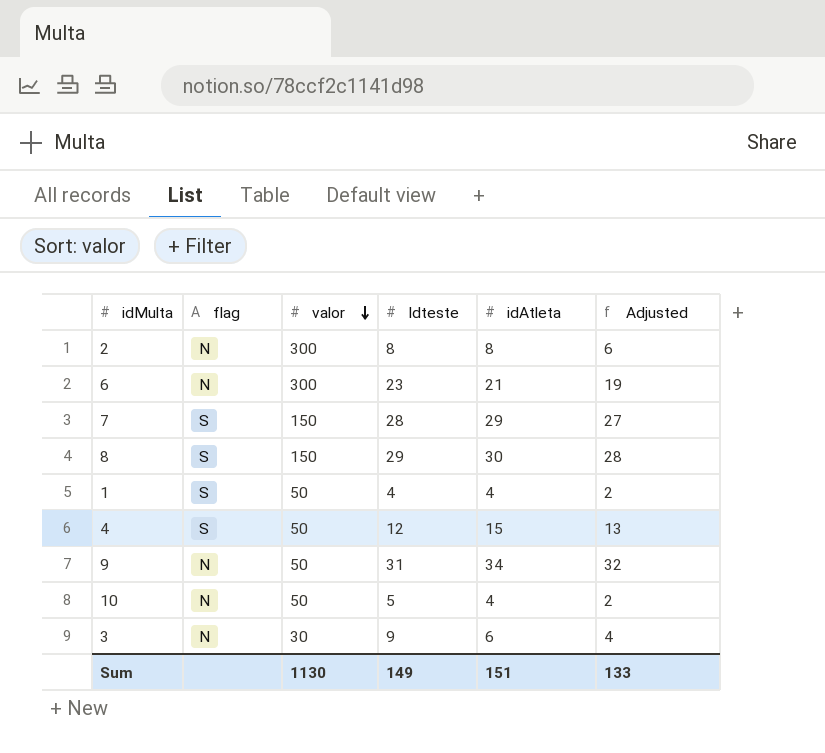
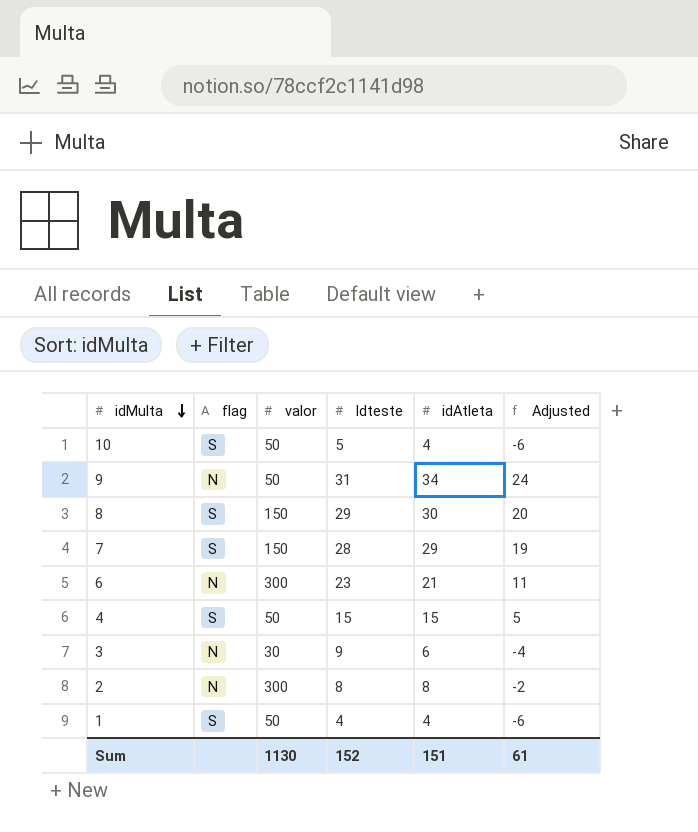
row order: valor descending -> idMulta descending
column Adjusted | formula: [idAtleta] - 2 -> [idAtleta] - 10
10 | flag: N -> S
4 | Idteste: 12 -> 15
Sum | Idteste: 149 -> 152
Sum | Adjusted: 133 -> 61

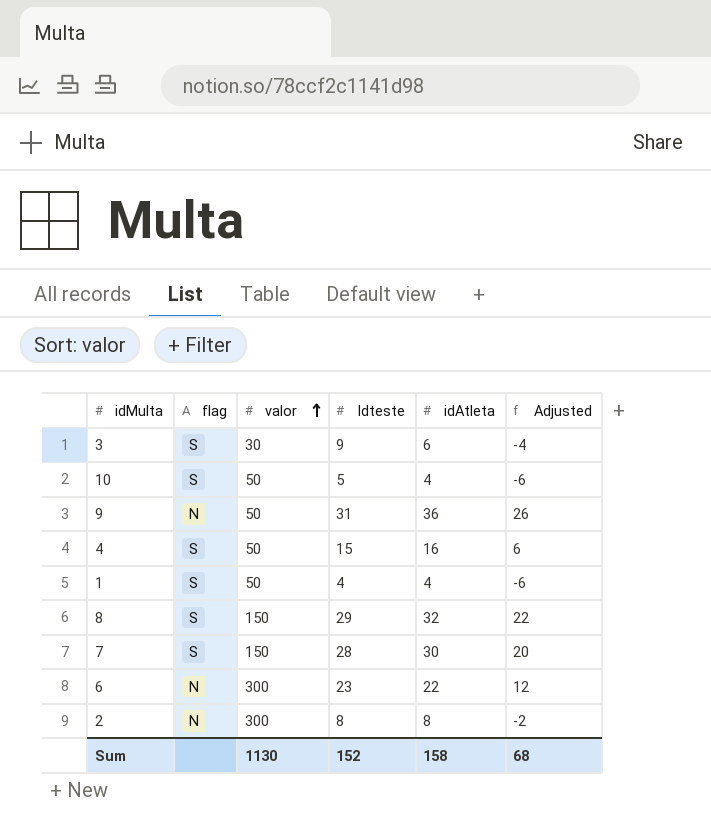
row order: idMulta descending -> valor ascending
3 | flag: N -> S
9 | idAtleta: 34 -> 36
9 | Adjusted: 24 -> 26
4 | idAtleta: 15 -> 16
4 | Adjusted: 5 -> 6
8 | idAtleta: 30 -> 32
8 | Adjusted: 20 -> 22
7 | idAtleta: 29 -> 30
7 | Adjusted: 19 -> 20
6 | idAtleta: 21 -> 22
6 | Adjusted: 11 -> 12
Sum | idAtleta: 151 -> 158
Sum | Adjusted: 61 -> 68

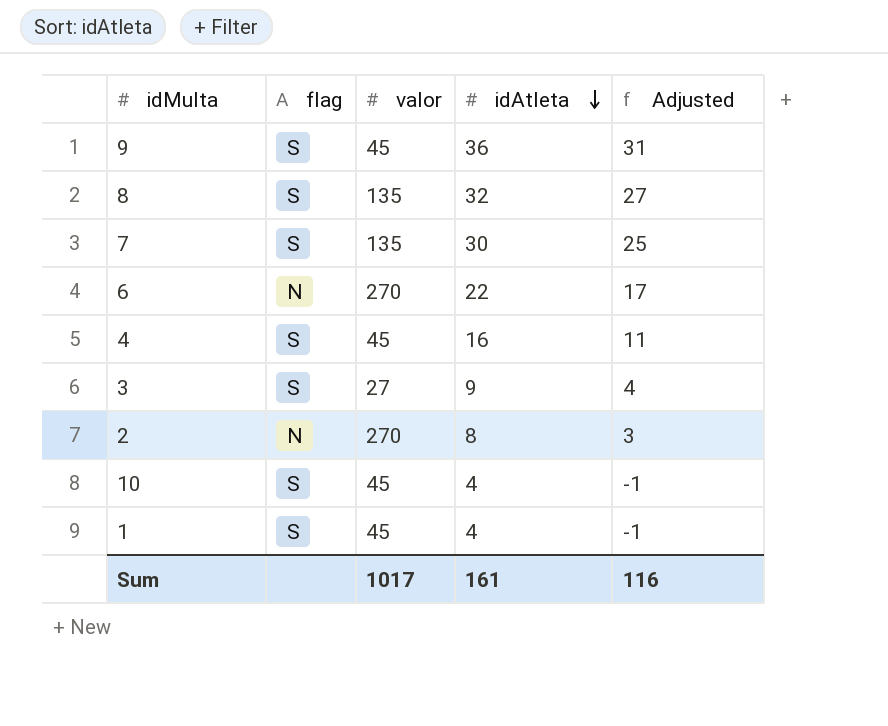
row order: valor ascending -> idAtleta descending
column Idteste | position: 4 -> none
column Adjusted | formula: [idAtleta] - 10 -> [idAtleta] - 5
9 | flag: N -> S
9 | valor: 50 -> 45
8 | valor: 150 -> 135
7 | valor: 150 -> 135
6 | valor: 300 -> 270
4 | valor: 50 -> 45
3 | valor: 30 -> 27
3 | idAtleta: 6 -> 9
2 | valor: 300 -> 270
10 | valor: 50 -> 45
1 | valor: 50 -> 45
Sum | valor: 1130 -> 1017
Sum | idAtleta: 158 -> 161
Sum | Adjusted: 68 -> 116

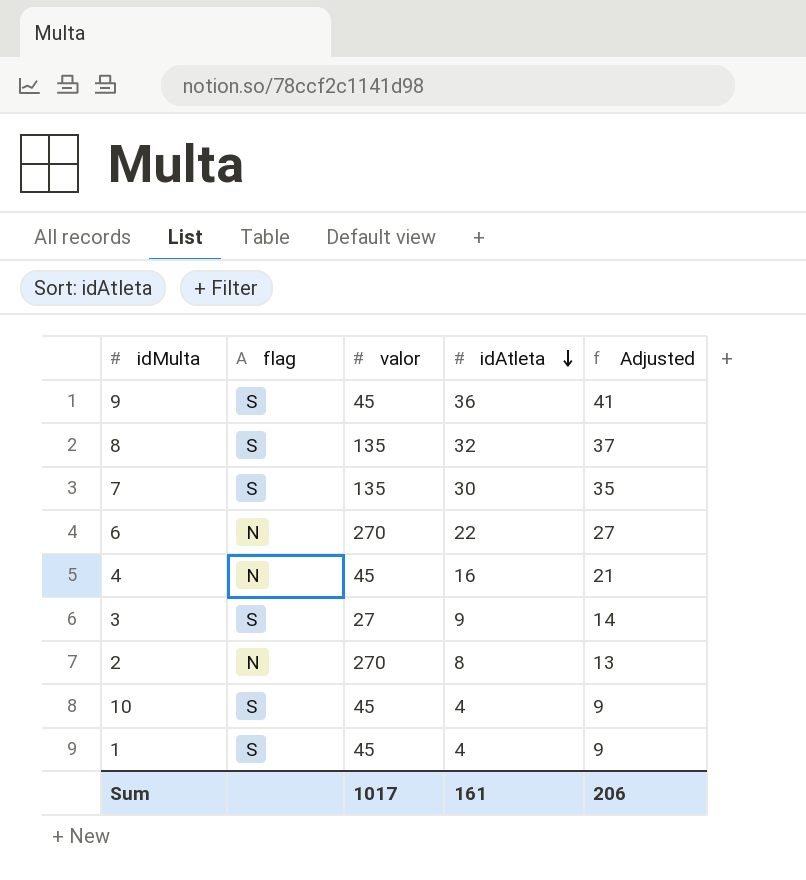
column Adjusted | formula: [idAtleta] - 5 -> [idAtleta] + 5
4 | flag: S -> N
Sum | Adjusted: 116 -> 206

